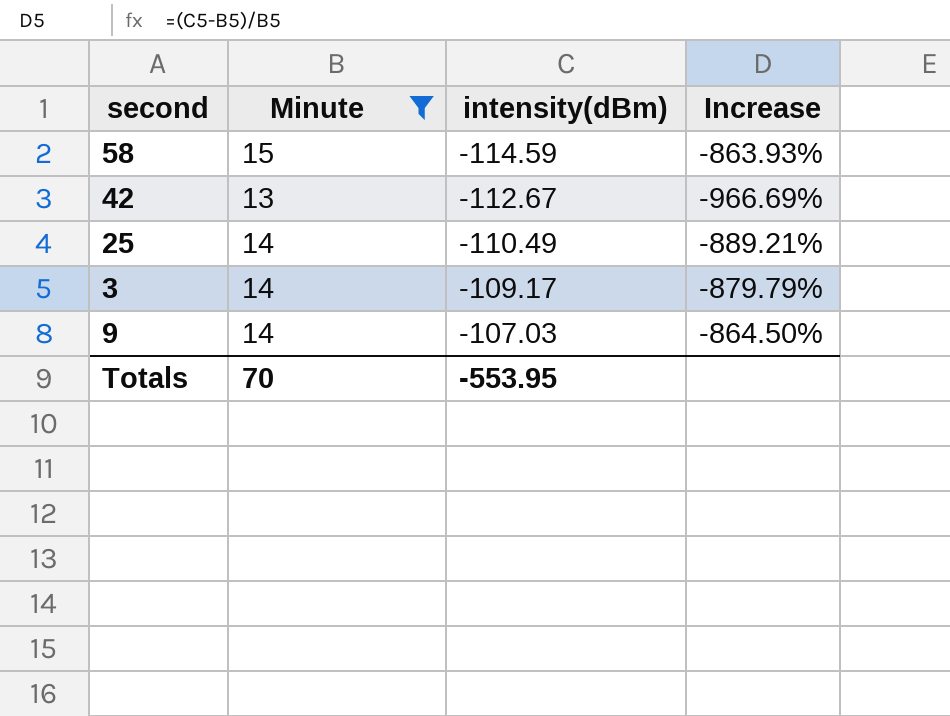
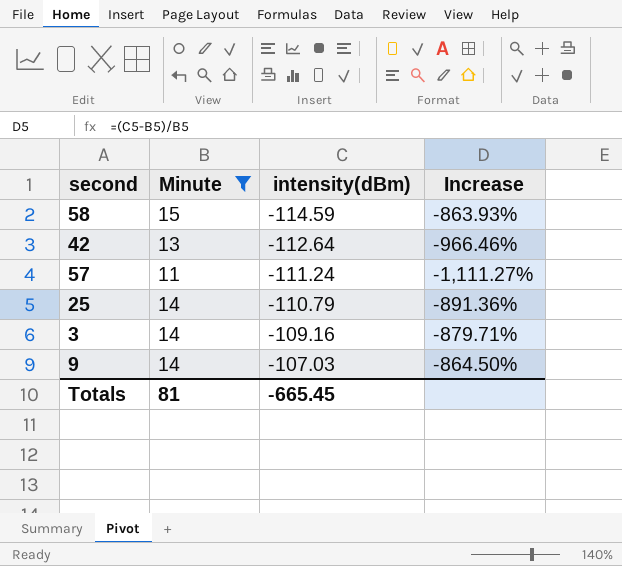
42 | intensity(dBm): -112.67 -> -112.64
42 | Increase: -966.69% -> -966.46%
row 57: none -> 11 | -111.24 | -1,111.27%
25 | intensity(dBm): -110.49 -> -110.79
25 | Increase: -889.21% -> -891.36%
3 | intensity(dBm): -109.17 -> -109.16
3 | Increase: -879.79% -> -879.71%
Totals | Minute: 70 -> 81
Totals | intensity(dBm): -553.95 -> -665.45

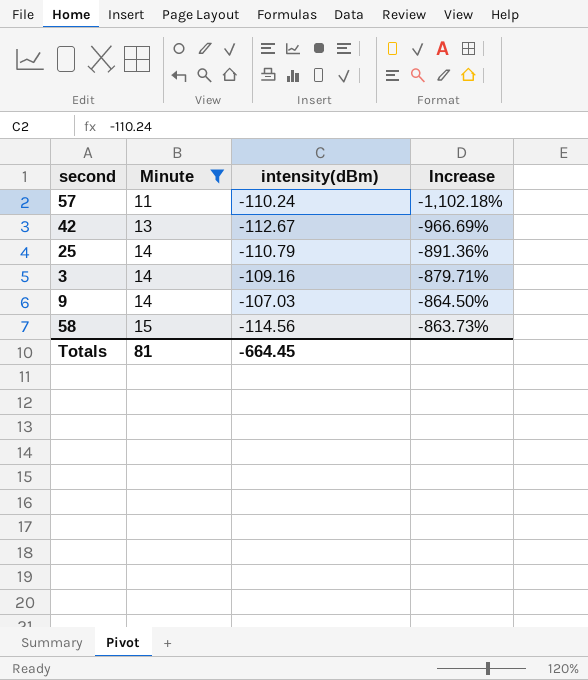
row order: intensity(dBm) ascending -> Minute ascending
57 | intensity(dBm): -111.24 -> -110.24
57 | Increase: -1,111.27% -> -1,102.18%
42 | intensity(dBm): -112.64 -> -112.67
42 | Increase: -966.46% -> -966.69%
58 | intensity(dBm): -114.59 -> -114.56
58 | Increase: -863.93% -> -863.73%
Totals | intensity(dBm): -665.45 -> -664.45

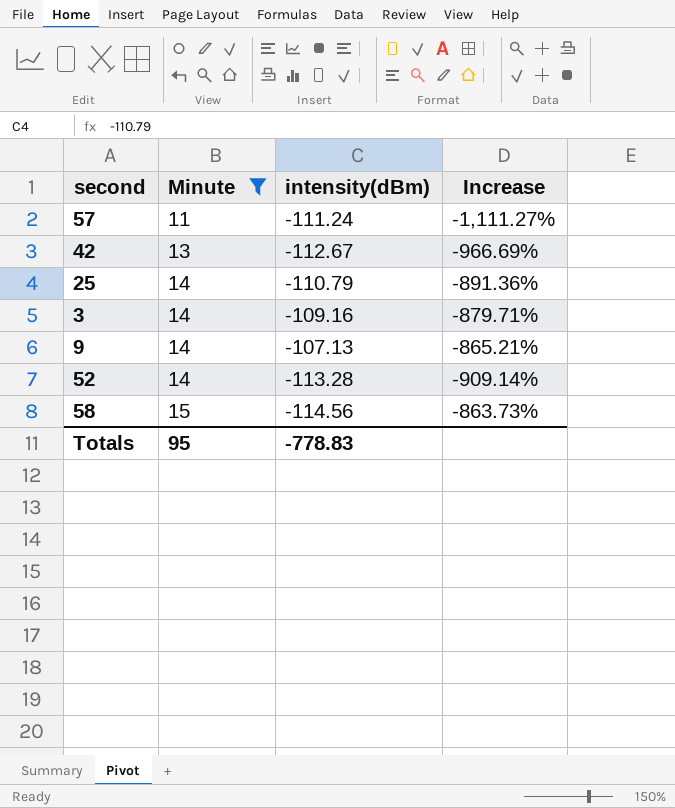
57 | intensity(dBm): -110.24 -> -111.24
57 | Increase: -1,102.18% -> -1,111.27%
9 | intensity(dBm): -107.03 -> -107.13
9 | Increase: -864.50% -> -865.21%
row 52: none -> 14 | -113.28 | -909.14%
Totals | Minute: 81 -> 95
Totals | intensity(dBm): -664.45 -> -778.83

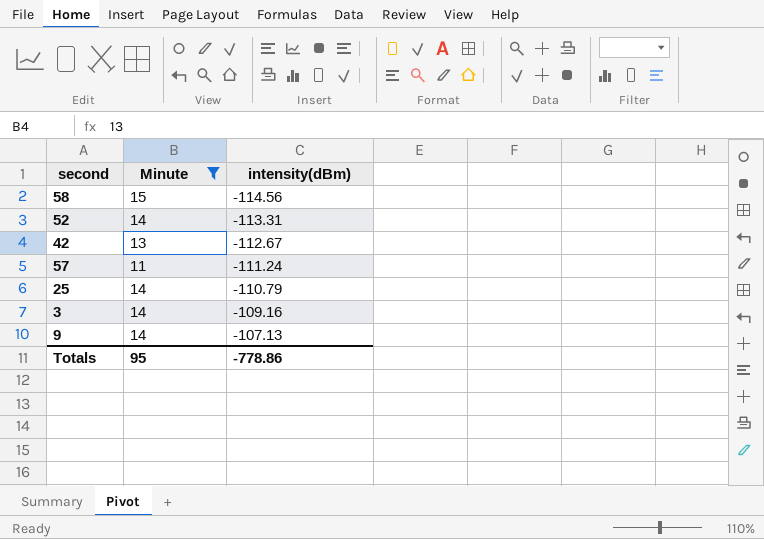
row order: Minute ascending -> intensity(dBm) ascending
column Increase | formula: ([intensity(dBm)] - [Minute]) / [Minute] -> none
52 | intensity(dBm): -113.28 -> -113.31
Totals | intensity(dBm): -778.83 -> -778.86

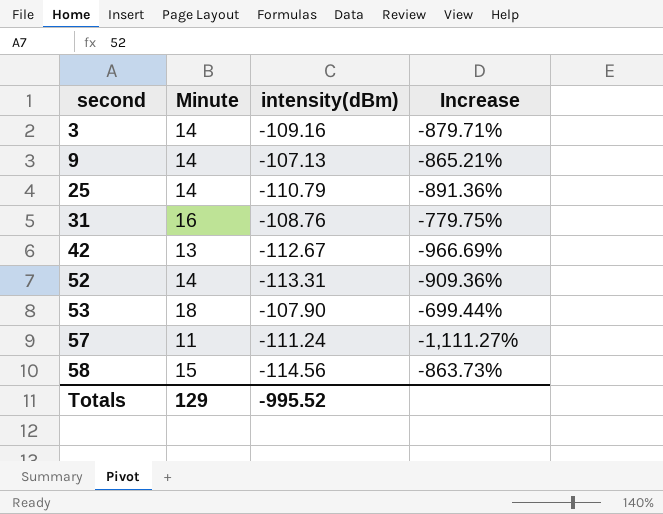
filter: Minute <= 15 -> none
row order: intensity(dBm) ascending -> second ascending
column Increase | formula: none -> ([intensity(dBm)] - [Minute]) / [Minute]
Totals | Minute: 95 -> 129
Totals | intensity(dBm): -778.86 -> -995.52

